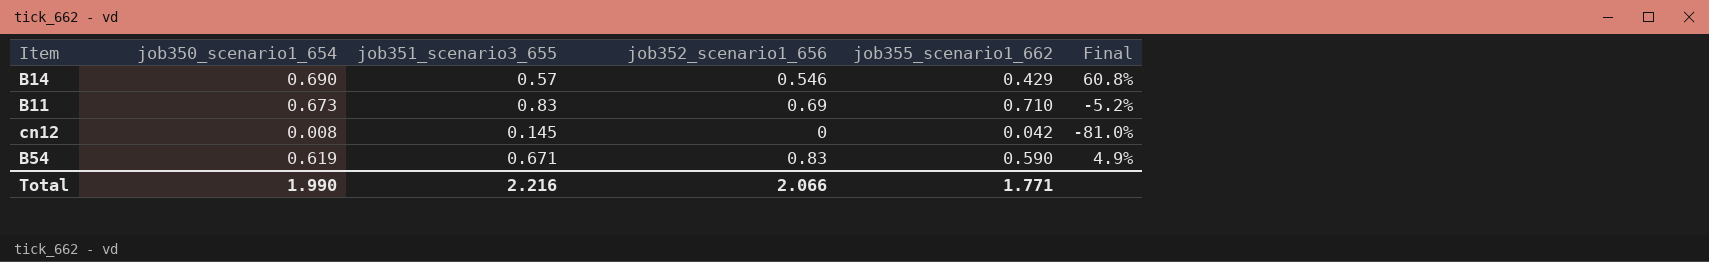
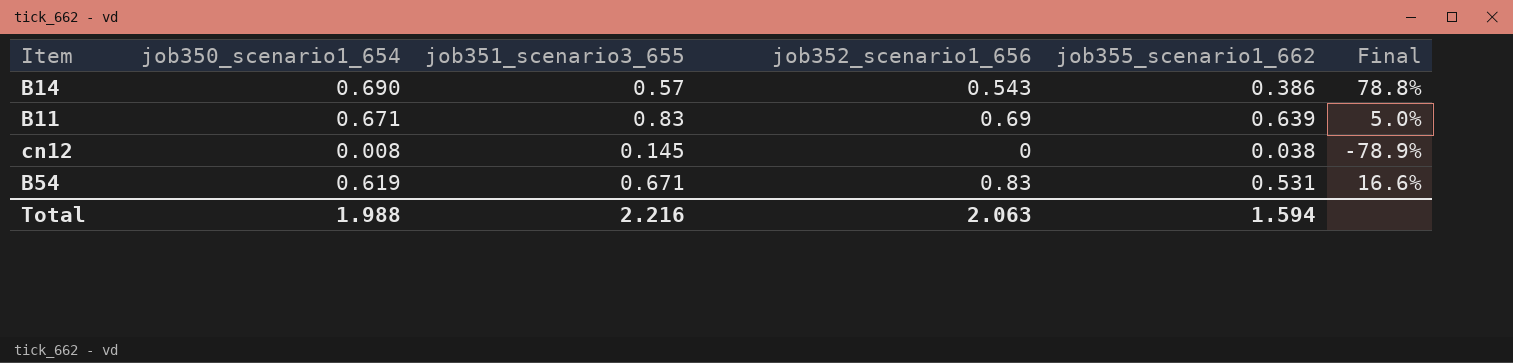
B14 | job352_scenario1_656: 0.546 -> 0.543
B14 | job355_scenario1_662: 0.429 -> 0.386
B14 | Final: 60.8% -> 78.8%
B11 | job350_scenario1_654: 0.673 -> 0.671
B11 | job355_scenario1_662: 0.710 -> 0.639
B11 | Final: -5.2% -> 5.0%
cn12 | job355_scenario1_662: 0.042 -> 0.038
cn12 | Final: -81.0% -> -78.9%
B54 | job355_scenario1_662: 0.590 -> 0.531
B54 | Final: 4.9% -> 16.6%
Total | job350_scenario1_654: 1.990 -> 1.988
Total | job352_scenario1_656: 2.066 -> 2.063
Total | job355_scenario1_662: 1.771 -> 1.594

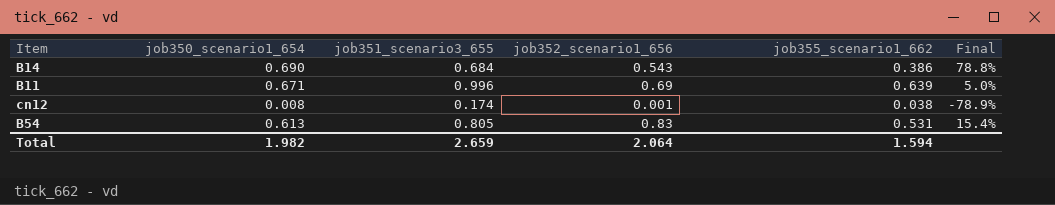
B14 | job351_scenario3_655: 0.57 -> 0.684
B11 | job351_scenario3_655: 0.83 -> 0.996
cn12 | job351_scenario3_655: 0.145 -> 0.174
cn12 | job352_scenario1_656: 0 -> 0.001
B54 | job350_scenario1_654: 0.619 -> 0.613
B54 | job351_scenario3_655: 0.671 -> 0.805
B54 | Final: 16.6% -> 15.4%
Total | job350_scenario1_654: 1.988 -> 1.982
Total | job351_scenario3_655: 2.216 -> 2.659
Total | job352_scenario1_656: 2.063 -> 2.064

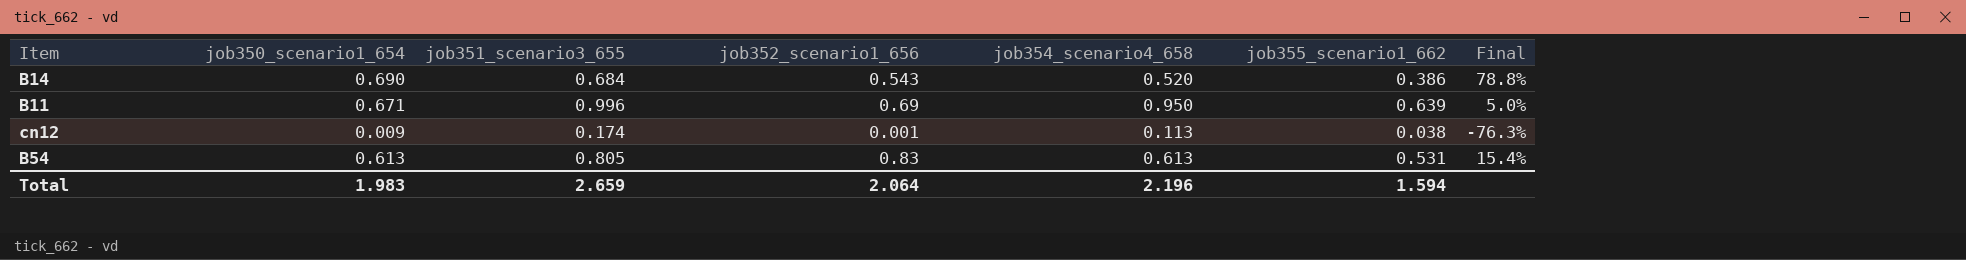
column job354_scenario4_658 | position: none -> 5
cn12 | job350_scenario1_654: 0.008 -> 0.009
cn12 | Final: -78.9% -> -76.3%
Total | job350_scenario1_654: 1.982 -> 1.983

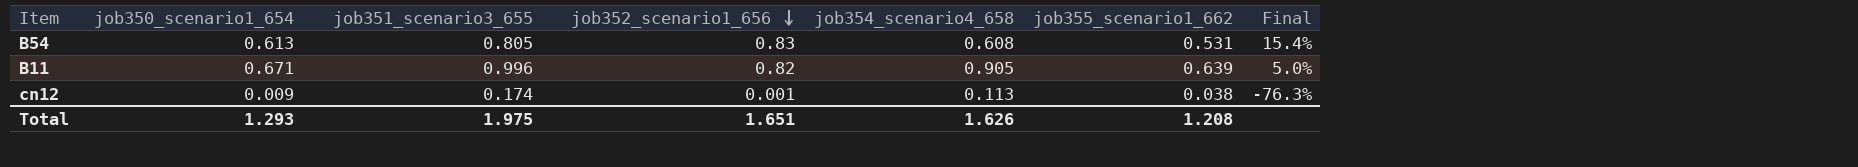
row order: none -> job352_scenario1_656 descending
row B14: 0.690 | 0.684 | 0.543 | 0.520 | 0.386 | 78.8% -> none
B54 | job354_scenario4_658: 0.613 -> 0.608
B11 | job352_scenario1_656: 0.69 -> 0.82
B11 | job354_scenario4_658: 0.950 -> 0.905
Total | job350_scenario1_654: 1.983 -> 1.293
Total | job351_scenario3_655: 2.659 -> 1.975
Total | job352_scenario1_656: 2.064 -> 1.651
Total | job354_scenario4_658: 2.196 -> 1.626
Total | job355_scenario1_662: 1.594 -> 1.208

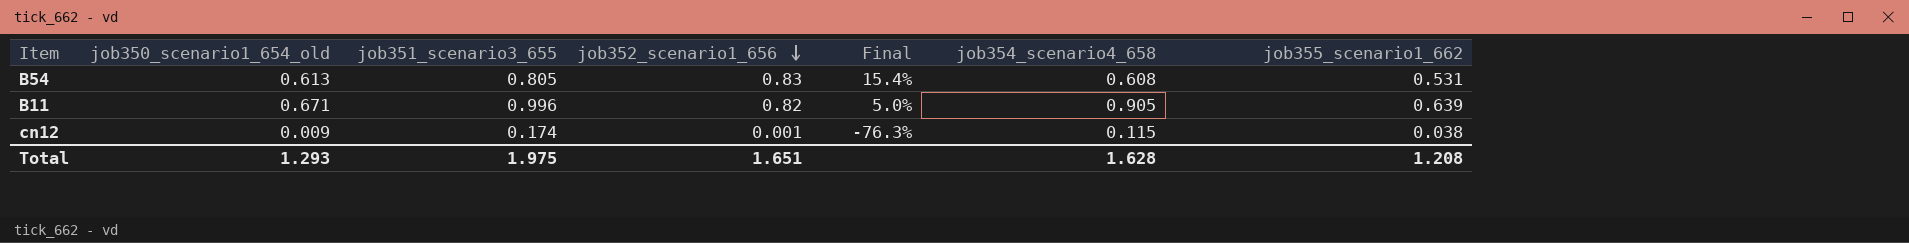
column name: job350_scenario1_654 -> job350_scenario1_654_old
column Final | position: 7 -> 5
cn12 | job354_scenario4_658: 0.113 -> 0.115
Total | job354_scenario4_658: 1.626 -> 1.628

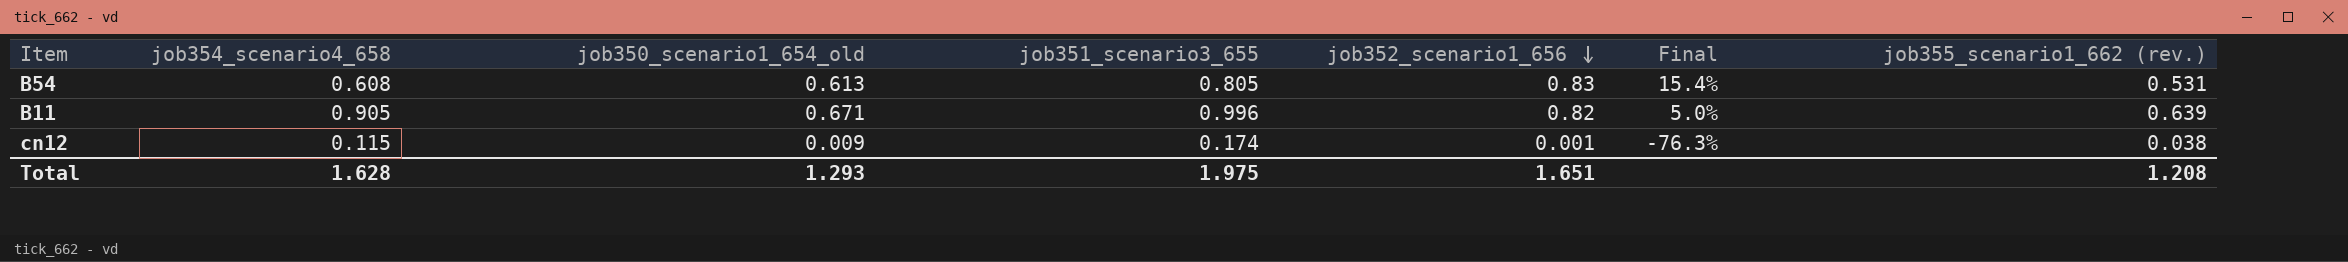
column job354_scenario4_658 | position: 6 -> 2
column name: job355_scenario1_662 -> job355_scenario1_662 (rev.)

